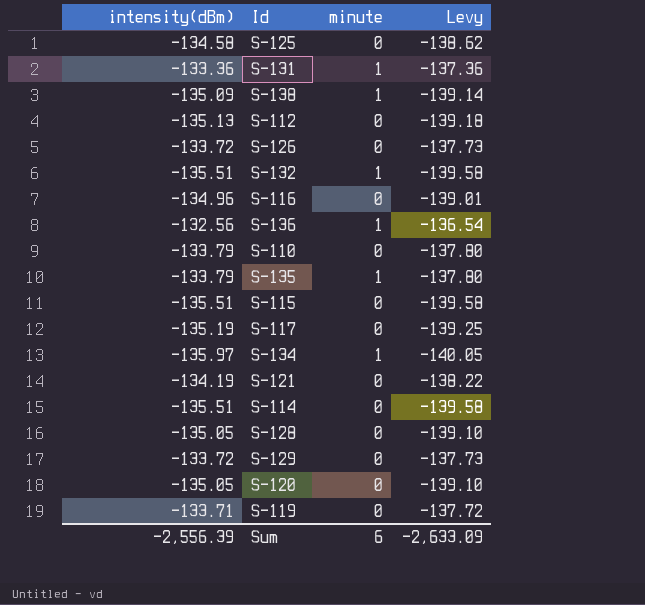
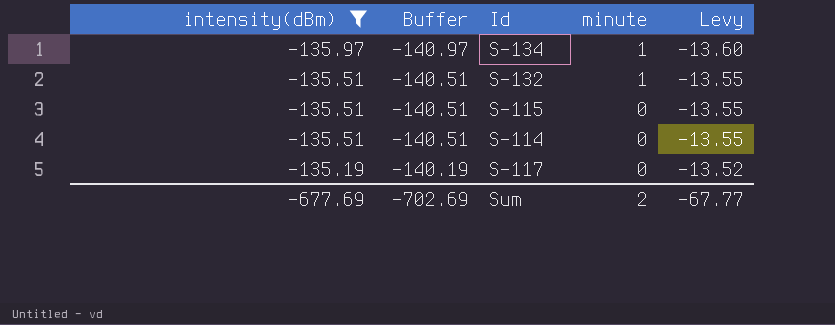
filter: none -> intensity(dBm) <= -135.19
row order: none -> intensity(dBm) ascending
column Buffer | formula: none -> [intensity(dBm)] - 5
column Levy | formula: [intensity(dBm)] * 1.03 -> [intensity(dBm)] * 0.1
Sum | intensity(dBm): -2,556.39 -> -677.69
Sum | minute: 6 -> 2
Sum | Levy: -2,633.09 -> -67.77

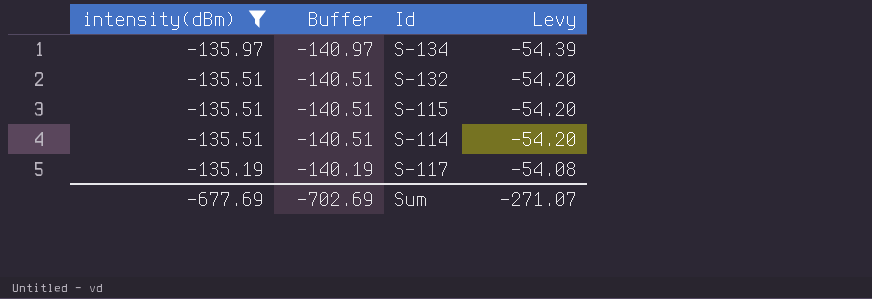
column minute | position: 4 -> none
column Levy | formula: [intensity(dBm)] * 0.1 -> [intensity(dBm)] * 0.4
Sum | Levy: -67.77 -> -271.07

